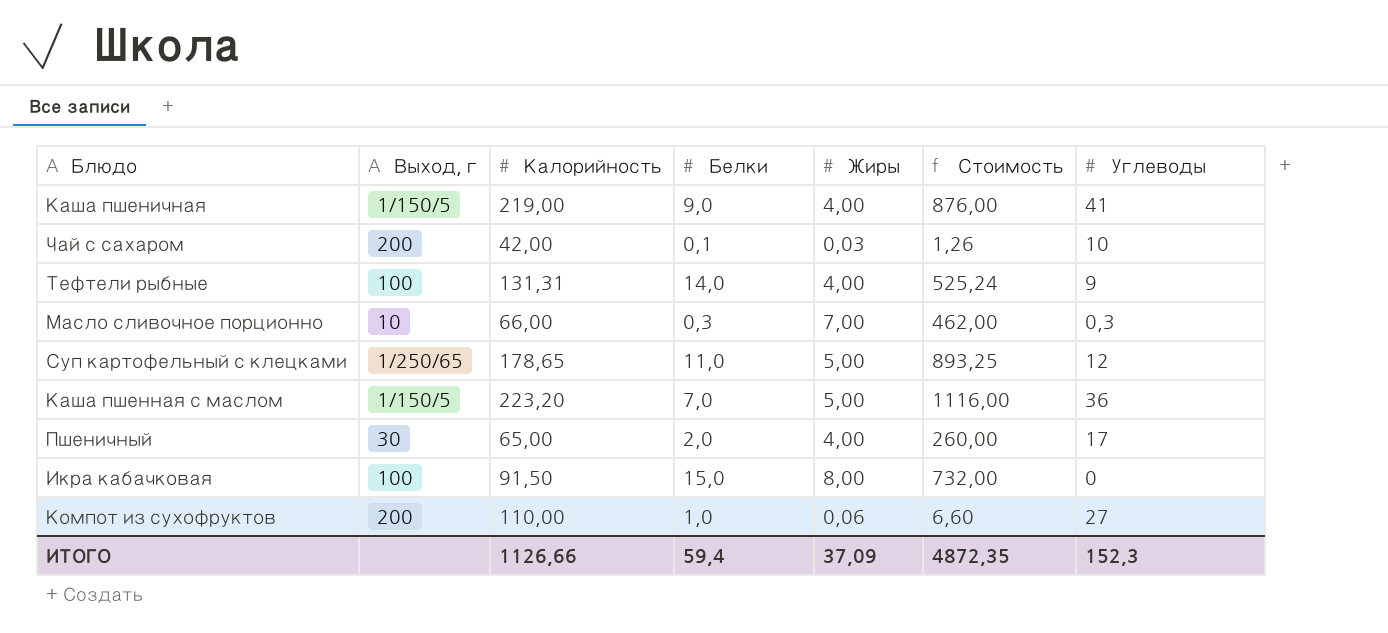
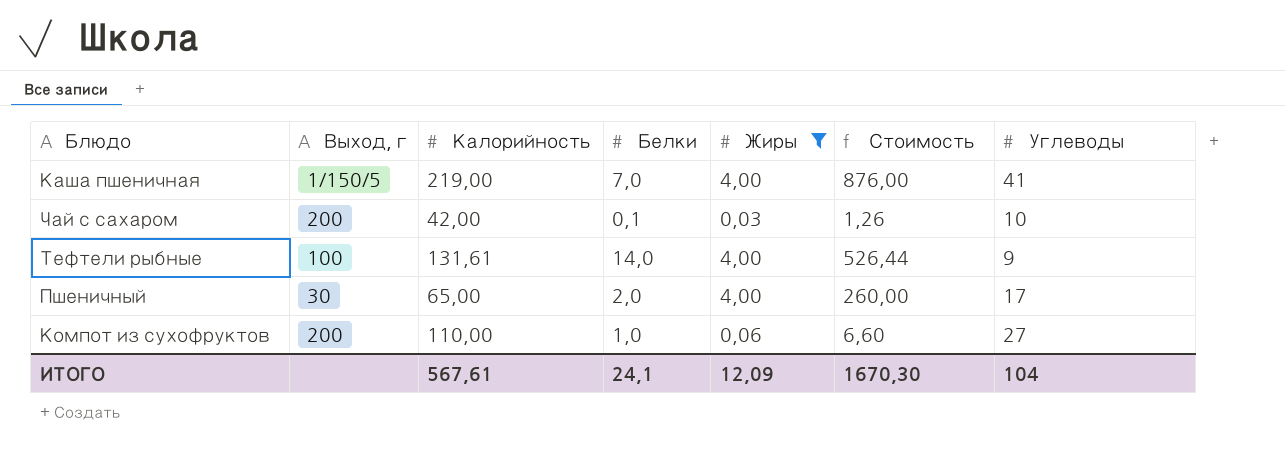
filter: none -> Жиры <= 4,00
Каша пшеничная | Белки: 9,0 -> 7,0
Тефтели рыбные | Калорийность: 131,31 -> 131,61
Тефтели рыбные | Стоимость: 525,24 -> 526,44
ИТОГО | Калорийность: 1126,66 -> 567,61
ИТОГО | Белки: 59,4 -> 24,1
ИТОГО | Жиры: 37,09 -> 12,09
ИТОГО | Стоимость: 4872,35 -> 1670,30
ИТОГО | Углеводы: 152,3 -> 104

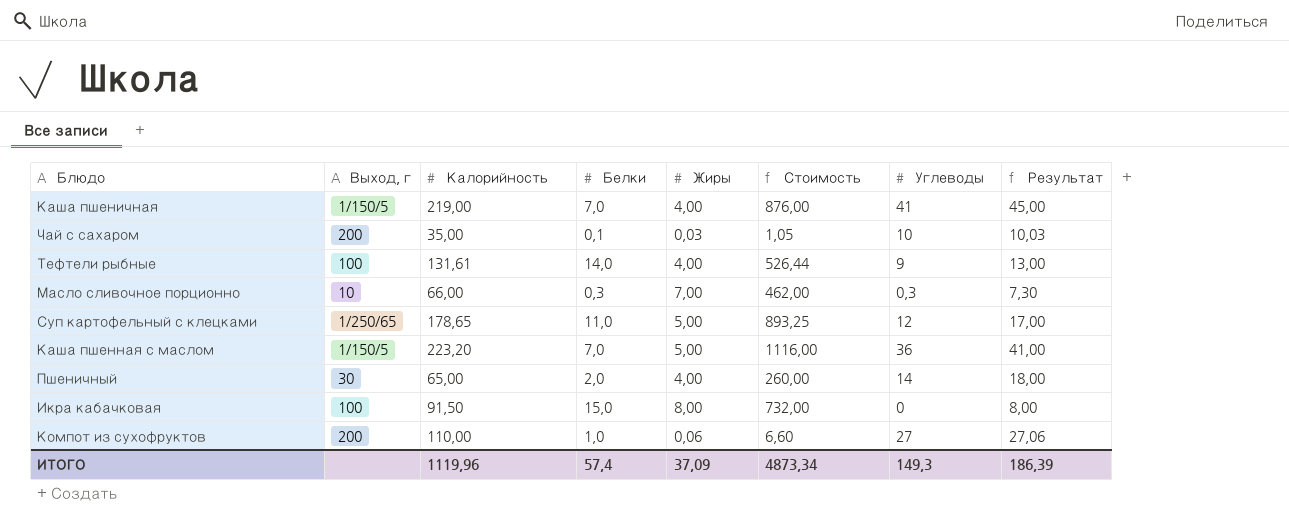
filter: Жиры <= 4,00 -> none
column Результат | formula: none -> [Жиры] + [Углеводы]
Чай с сахаром | Калорийность: 42,00 -> 35,00
Чай с сахаром | Стоимость: 1,26 -> 1,05
Пшеничный | Углеводы: 17 -> 14
ИТОГО | Калорийность: 567,61 -> 1119,96
ИТОГО | Белки: 24,1 -> 57,4
ИТОГО | Жиры: 12,09 -> 37,09
ИТОГО | Стоимость: 1670,30 -> 4873,34
ИТОГО | Углеводы: 104 -> 149,3

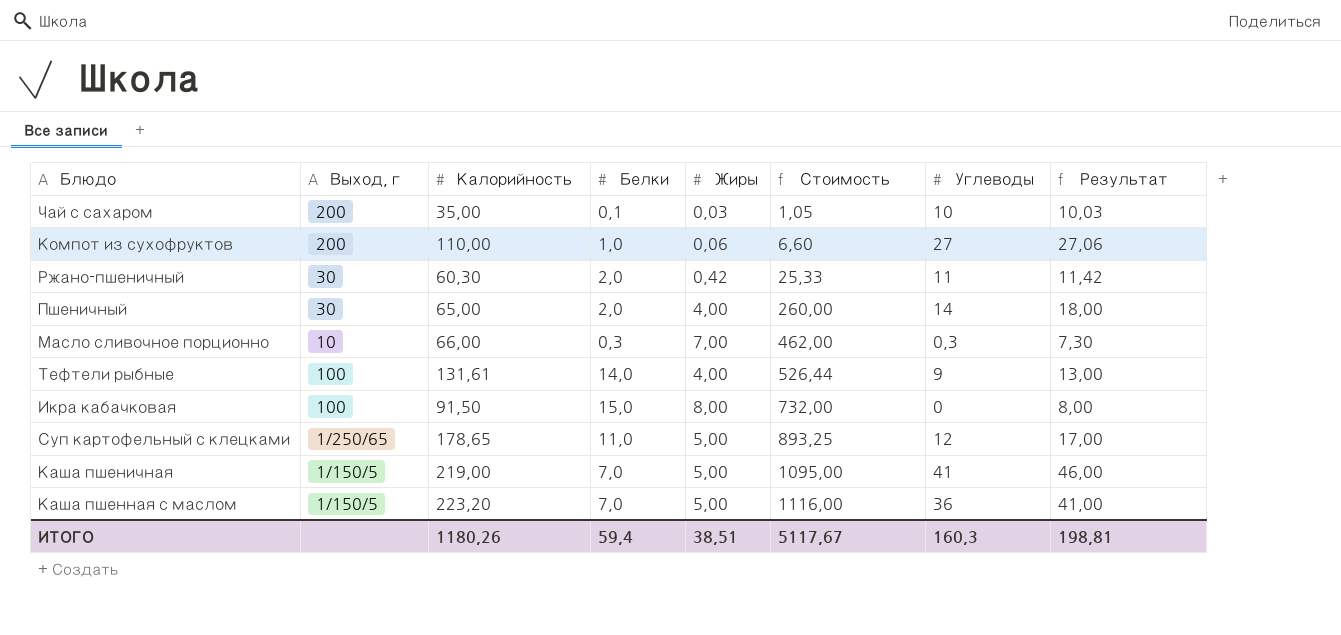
row order: none -> Стоимость ascending
row Ржано-пшеничный: none -> 30 | 60,30 | 2,0 | 0,42 | 25,33 | 11 | 11,42
Каша пшеничная | Жиры: 4,00 -> 5,00
Каша пшеничная | Стоимость: 876,00 -> 1095,00
Каша пшеничная | Результат: 45,00 -> 46,00
ИТОГО | Калорийность: 1119,96 -> 1180,26
ИТОГО | Белки: 57,4 -> 59,4
ИТОГО | Жиры: 37,09 -> 38,51
ИТОГО | Стоимость: 4873,34 -> 5117,67
ИТОГО | Углеводы: 149,3 -> 160,3
ИТОГО | Результат: 186,39 -> 198,81

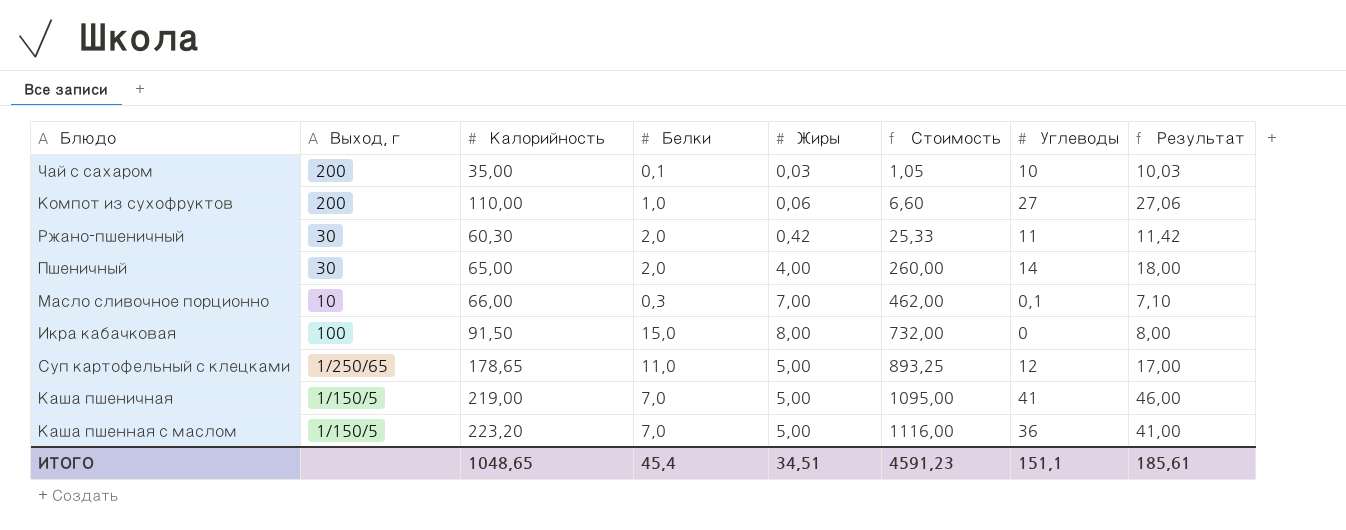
row Тефтели рыбные: 100 | 131,61 | 14,0 | 4,00 | 526,44 | 9 | 13,00 -> none
Масло сливочное порционно | Углеводы: 0,3 -> 0,1
Масло сливочное порционно | Результат: 7,30 -> 7,10
ИТОГО | Калорийность: 1180,26 -> 1048,65
ИТОГО | Белки: 59,4 -> 45,4
ИТОГО | Жиры: 38,51 -> 34,51
ИТОГО | Стоимость: 5117,67 -> 4591,23
ИТОГО | Углеводы: 160,3 -> 151,1
ИТОГО | Результат: 198,81 -> 185,61

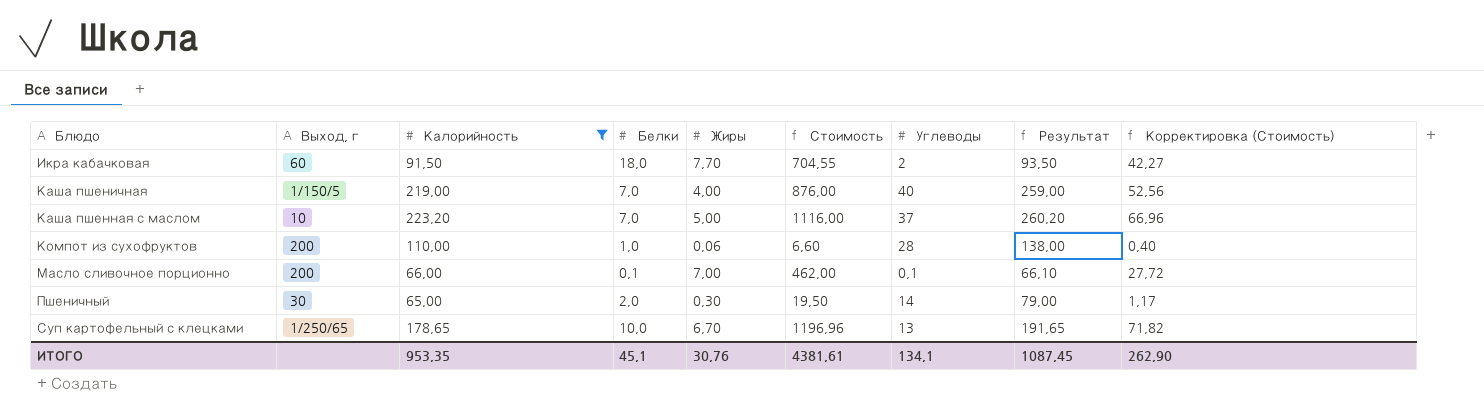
filter: none -> Калорийность >= 65,00
row order: Стоимость ascending -> Блюдо ascending
column Результат | formula: [Жиры] + [Углеводы] -> [Калорийность] + [Углеводы]
column Корректировка (Стоимость) | formula: none -> [Стоимость] * 0,06
Икра кабачковая | Выход, г: 100 -> 60
Икра кабачковая | Белки: 15,0 -> 18,0
Икра кабачковая | Жиры: 8,00 -> 7,70
Икра кабачковая | Стоимость: 732,00 -> 704,55
Икра кабачковая | Углеводы: 0 -> 2
Каша пшеничная | Жиры: 5,00 -> 4,00
Каша пшеничная | Стоимость: 1095,00 -> 876,00
Каша пшеничная | Углеводы: 41 -> 40
Каша пшенная с маслом | Выход, г: 1/150/5 -> 10
Каша пшенная с маслом | Углеводы: 36 -> 37
Компот из сухофруктов | Углеводы: 27 -> 28
Масло сливочное порционно | Выход, г: 10 -> 200
Масло сливочное порционно | Белки: 0,3 -> 0,1
Пшеничный | Жиры: 4,00 -> 0,30
Пшеничный | Стоимость: 260,00 -> 19,50
Суп картофельный с клецками | Белки: 11,0 -> 10,0
Суп картофельный с клецками | Жиры: 5,00 -> 6,70
Суп картофельный с клецками | Стоимость: 893,25 -> 1196,96
Суп картофельный с клецками | Углеводы: 12 -> 13
ИТОГО | Калорийность: 1048,65 -> 953,35
ИТОГО | Белки: 45,4 -> 45,1
ИТОГО | Жиры: 34,51 -> 30,76
ИТОГО | Стоимость: 4591,23 -> 4381,61
ИТОГО | Углеводы: 151,1 -> 134,1
ИТОГО | Результат: 185,61 -> 1087,45

